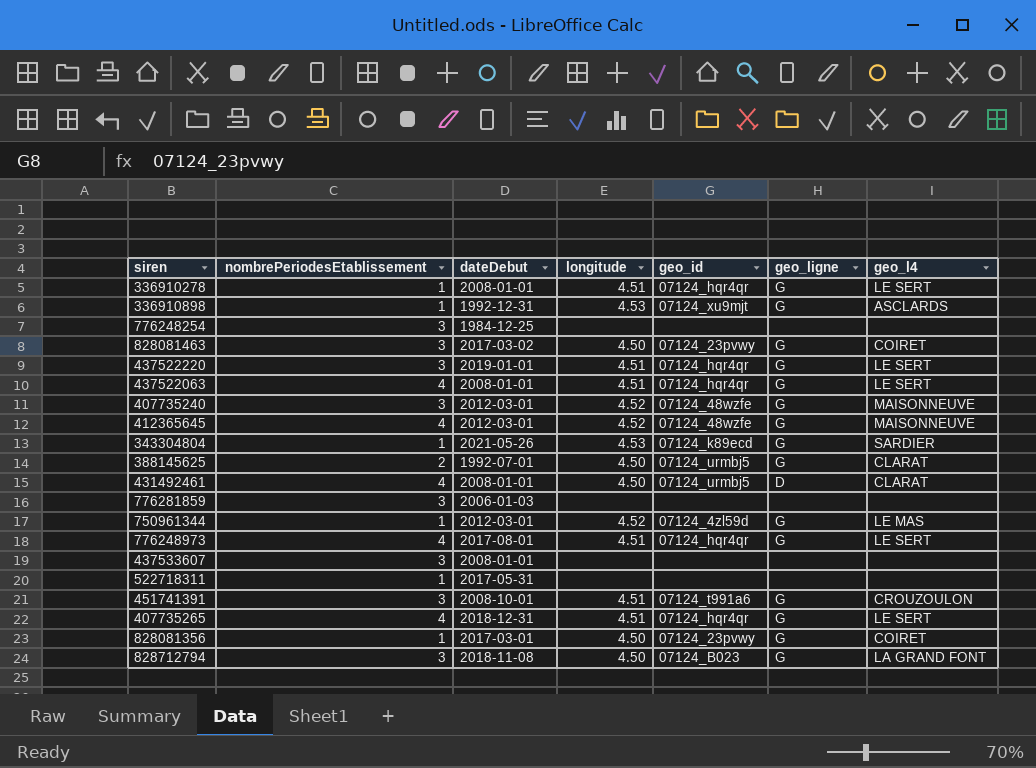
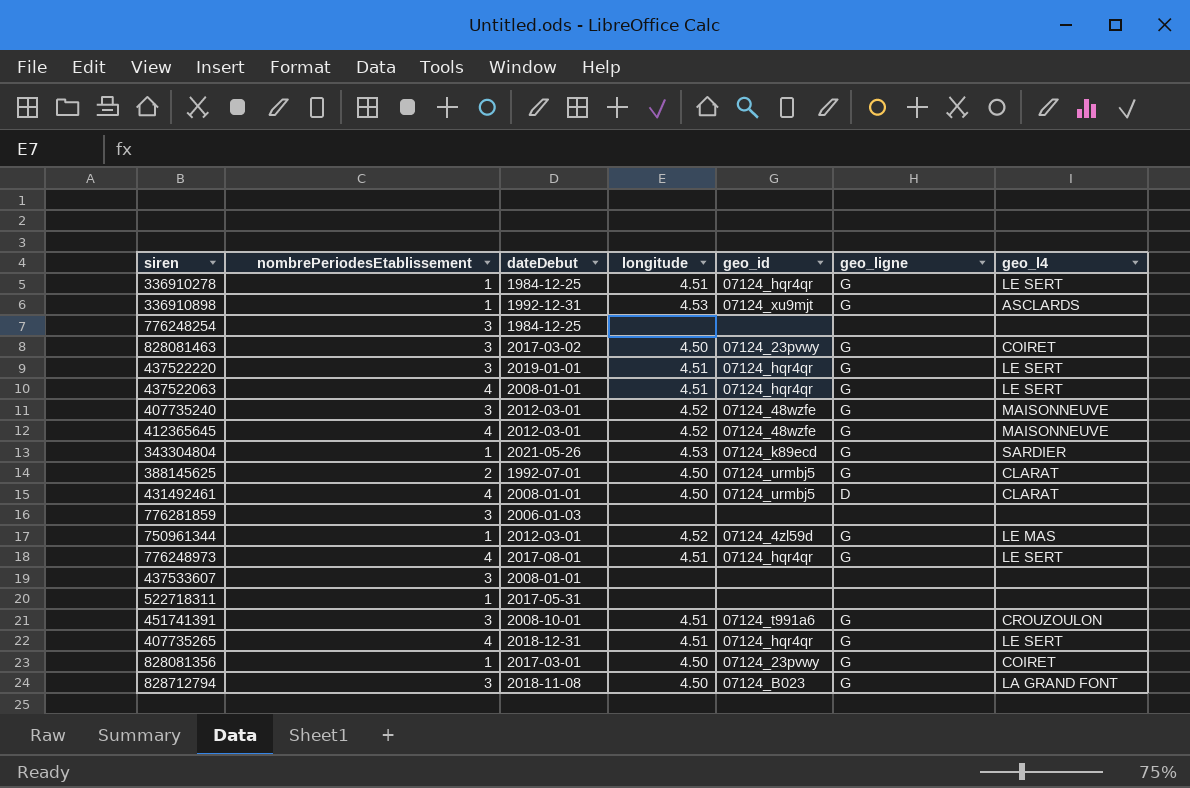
336910278 | dateDebut: 2008-01-01 -> 1984-12-25

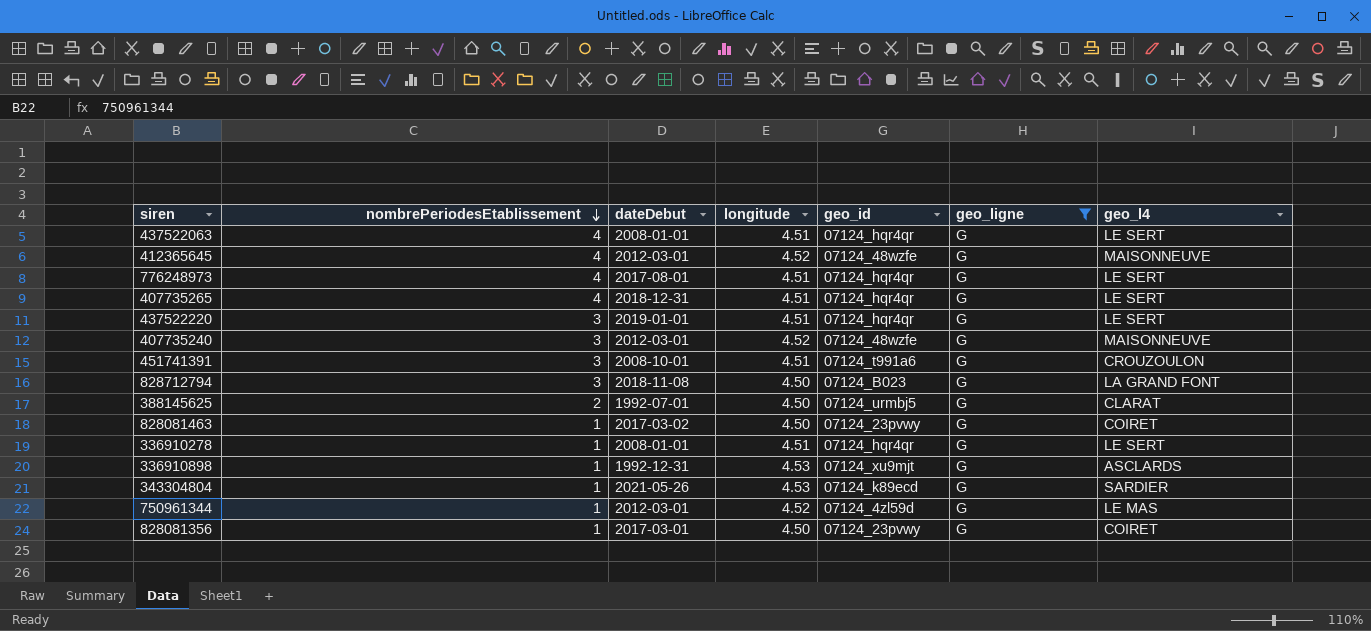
filter: none -> geo_ligne = G
row order: none -> nombrePeriodesEtablissement descending
828081463 | nombrePeriodesEtablissement: 3 -> 1
336910278 | dateDebut: 1984-12-25 -> 2008-01-01

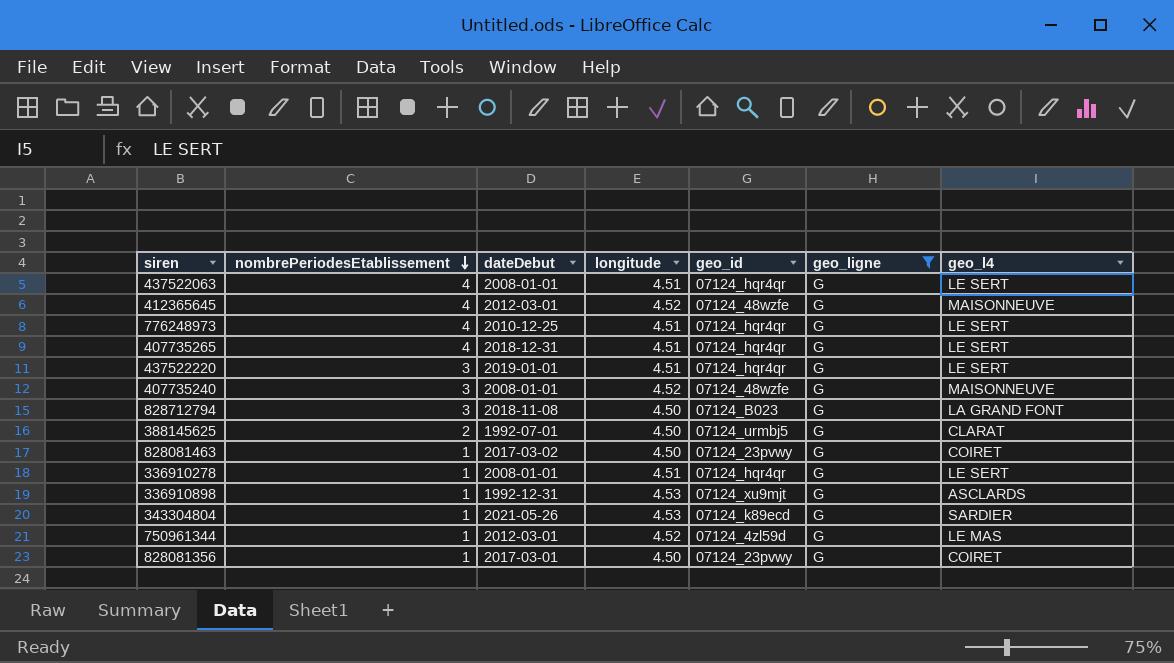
row 451741391: 3 | 2008-10-01 | 4.51 | 07124_t991a6 | G | CROUZOULON -> none
776248973 | dateDebut: 2017-08-01 -> 2010-12-25
407735240 | dateDebut: 2012-03-01 -> 2008-01-01

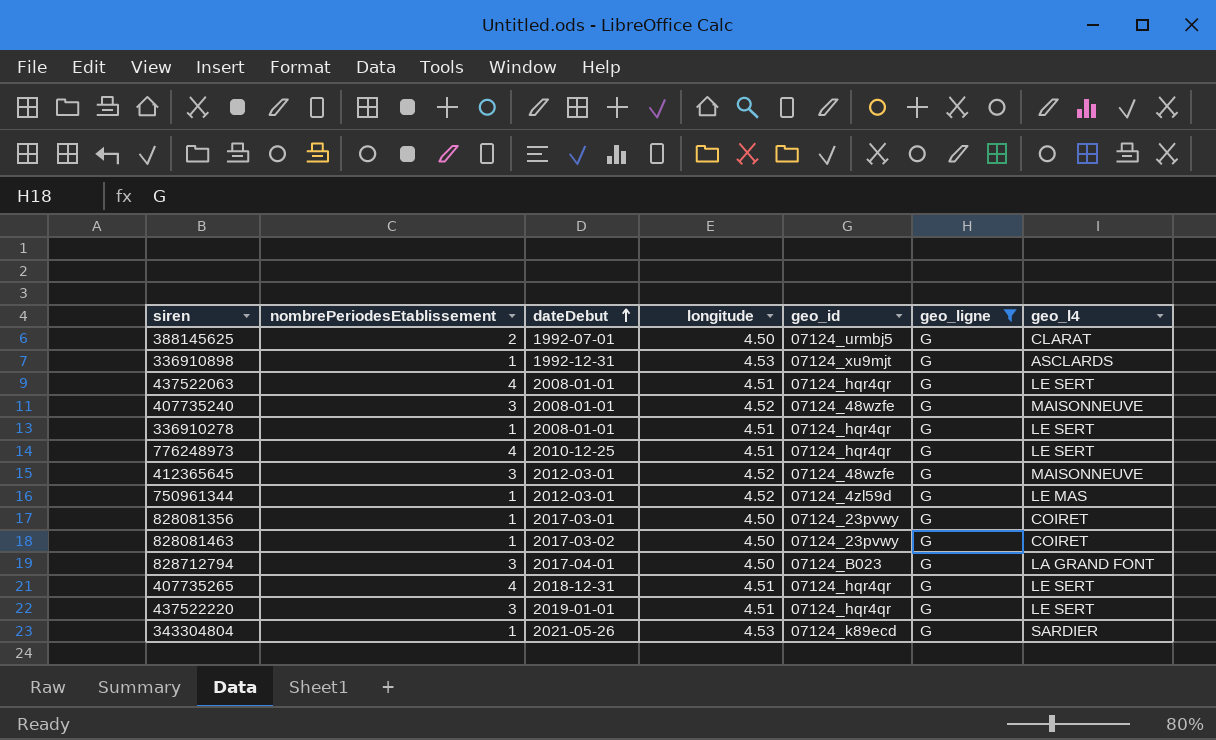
row order: nombrePeriodesEtablissement descending -> dateDebut ascending
412365645 | nombrePeriodesEtablissement: 4 -> 3
828712794 | dateDebut: 2018-11-08 -> 2017-04-01

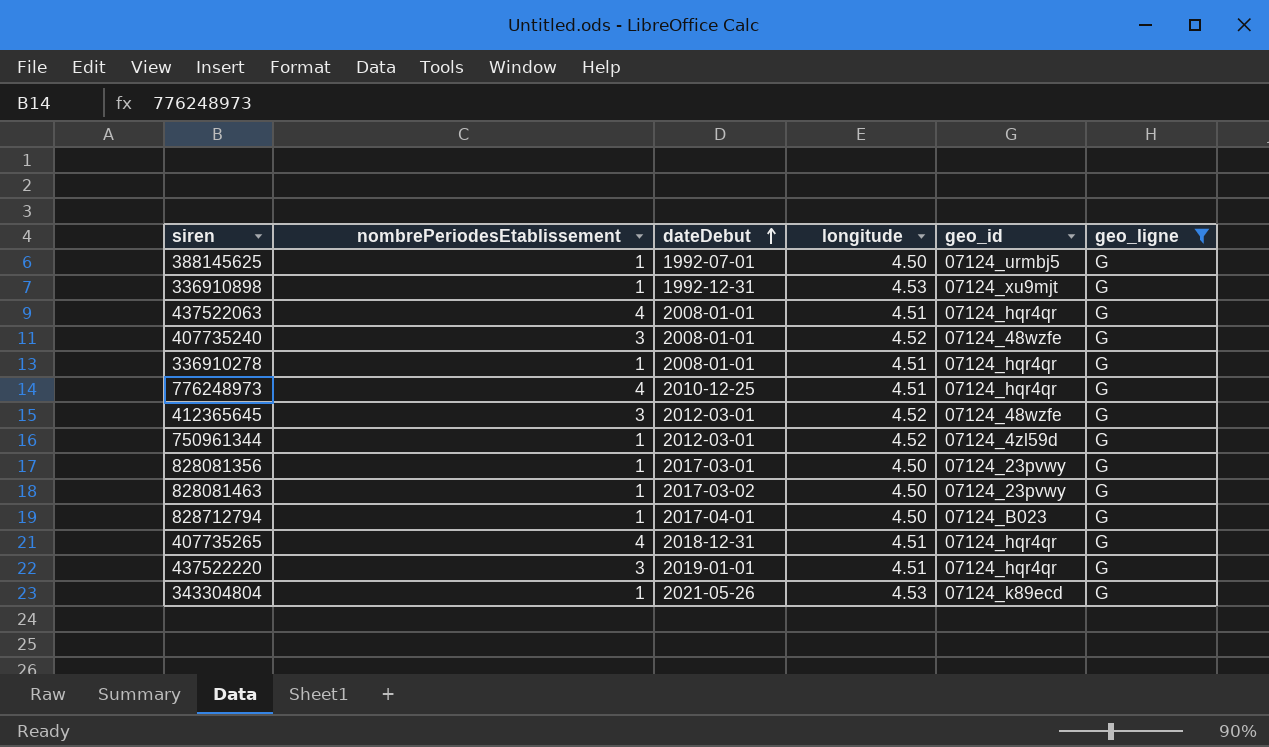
column geo_l4 | position: 7 -> none
388145625 | nombrePeriodesEtablissement: 2 -> 1
828712794 | nombrePeriodesEtablissement: 3 -> 1

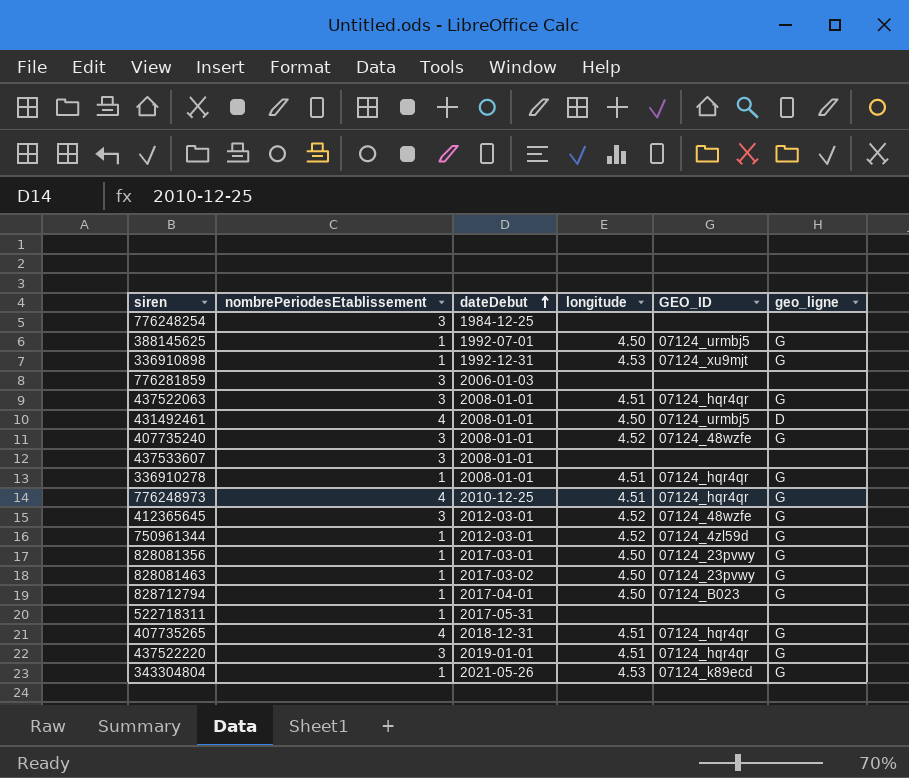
filter: geo_ligne = G -> none
column name: geo_id -> GEO_ID
437522063 | nombrePeriodesEtablissement: 4 -> 3

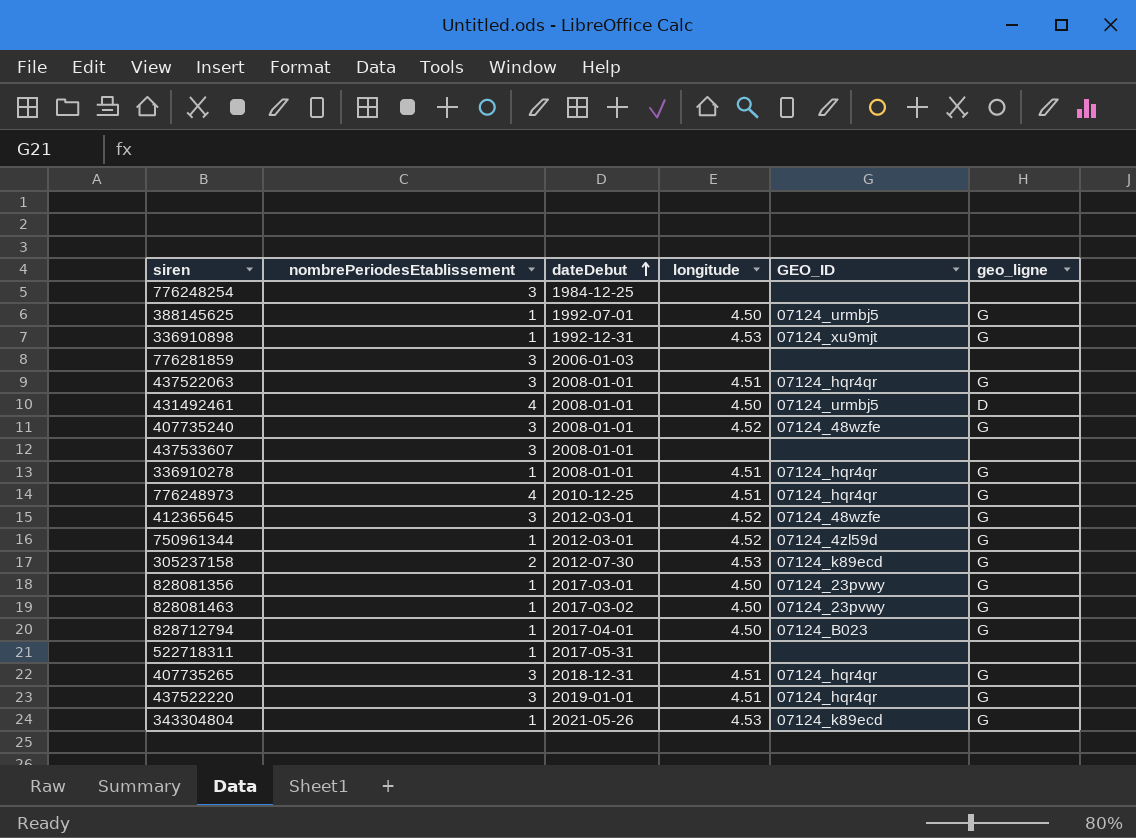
row 305237158: none -> 2 | 2012-07-30 | 4.53 | 07124_k89ecd | G
407735265 | nombrePeriodesEtablissement: 4 -> 3

